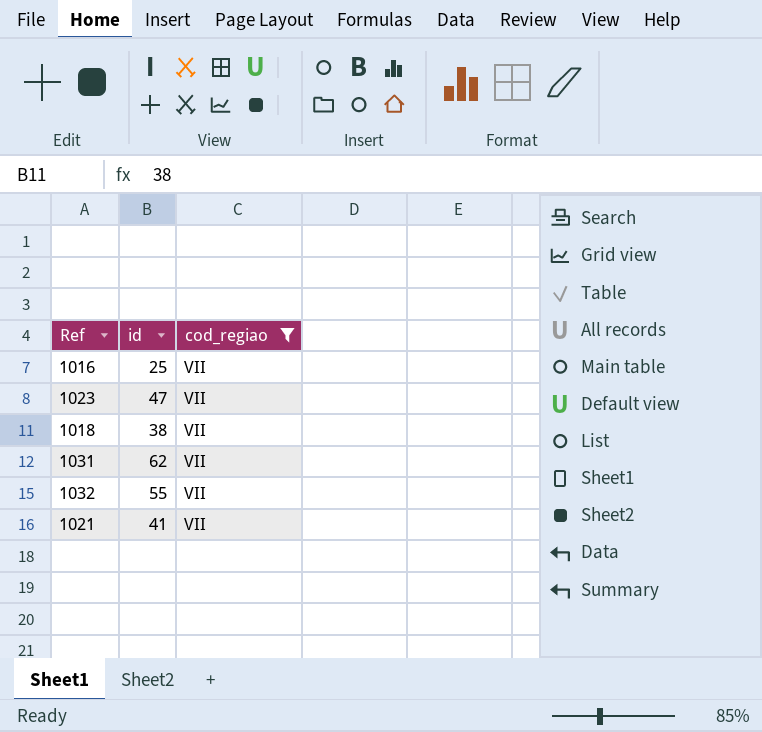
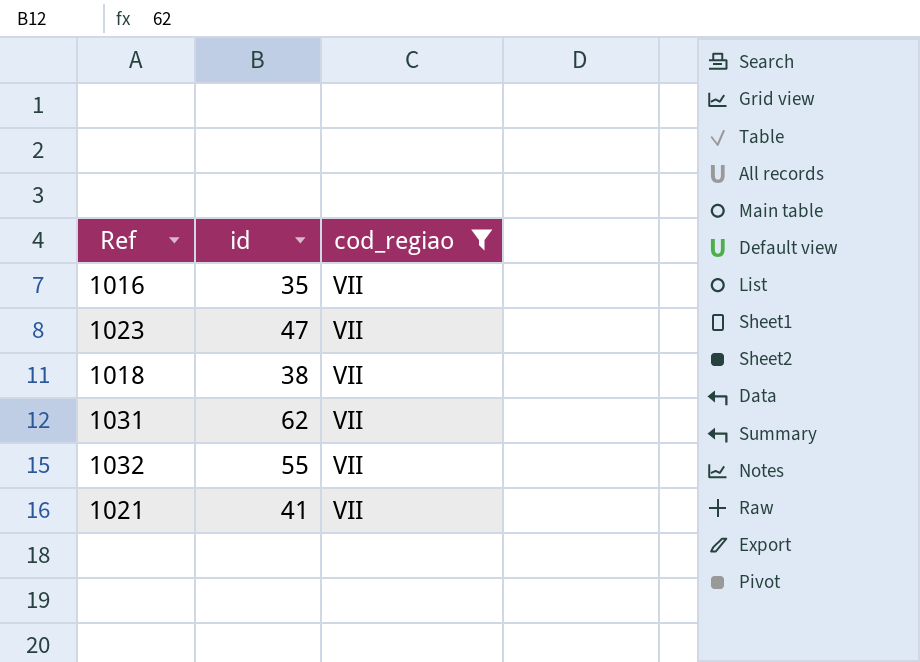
1016 | id: 25 -> 35

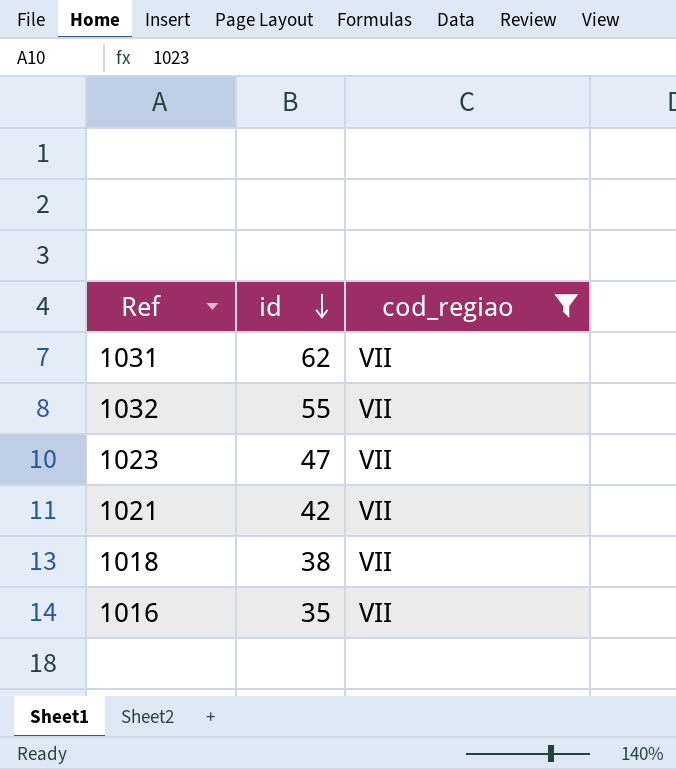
row order: none -> id descending
1021 | id: 41 -> 42

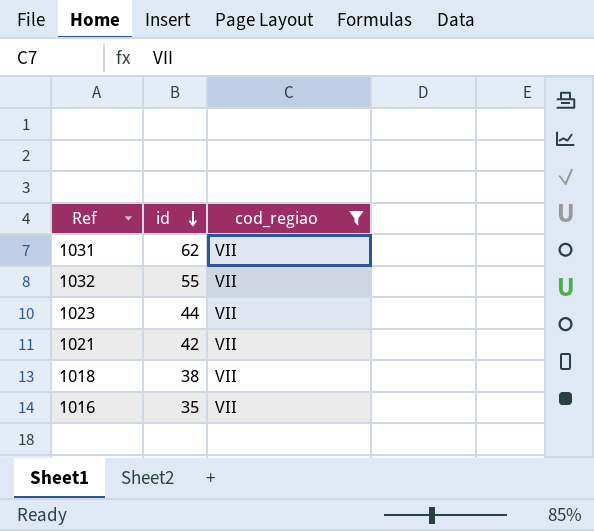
1023 | id: 47 -> 44

